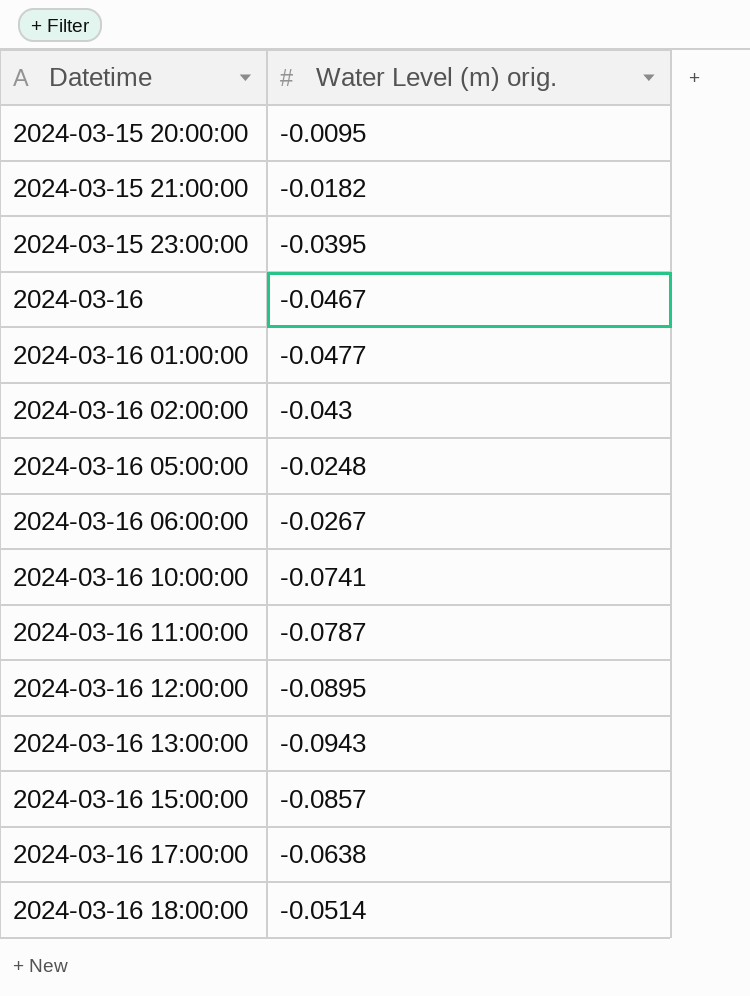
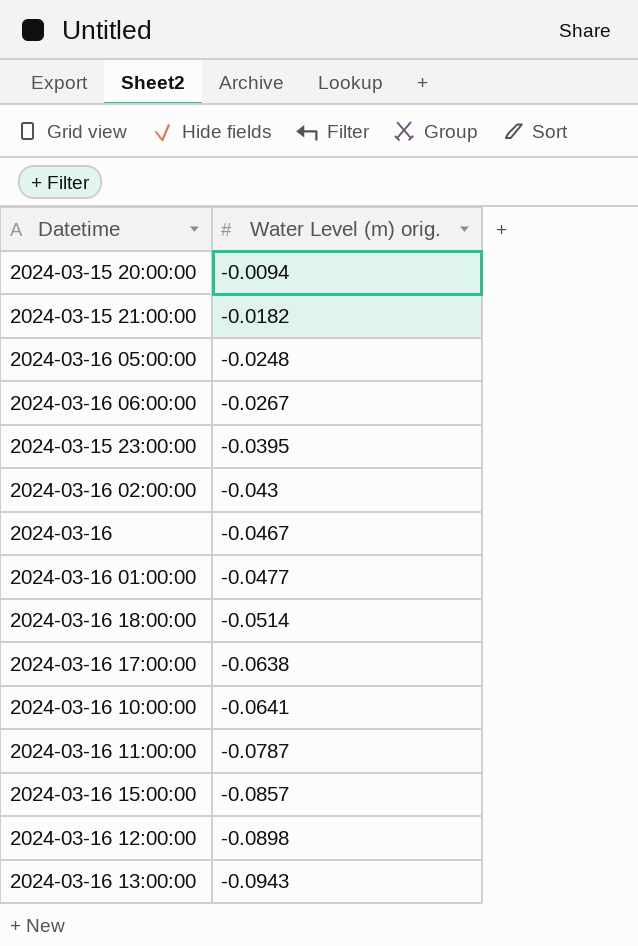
row order: Datetime ascending -> Water Level (m) orig. descending
2024-03-15 20:00:00 | Water Level (m) orig.: -0.0095 -> -0.0094
2024-03-16 10:00:00 | Water Level (m) orig.: -0.0741 -> -0.0641
2024-03-16 12:00:00 | Water Level (m) orig.: -0.0895 -> -0.0898

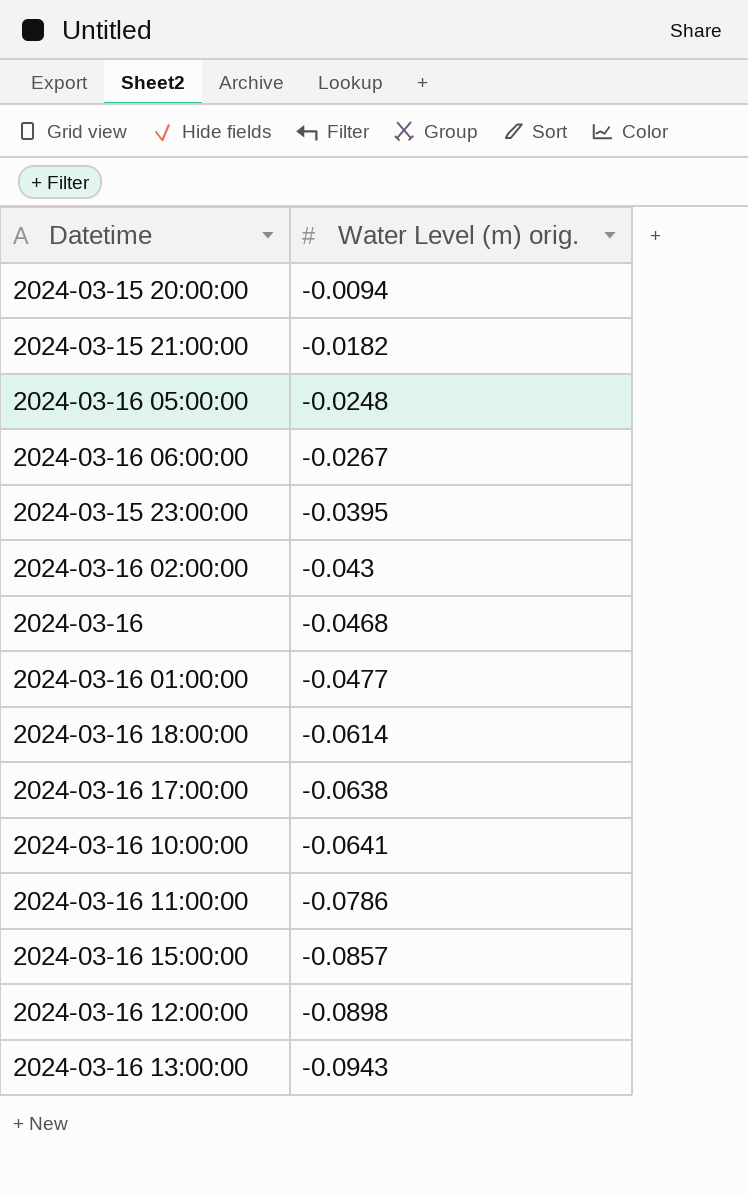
2024-03-16 | Water Level (m) orig.: -0.0467 -> -0.0468
2024-03-16 18:00:00 | Water Level (m) orig.: -0.0514 -> -0.0614
2024-03-16 11:00:00 | Water Level (m) orig.: -0.0787 -> -0.0786

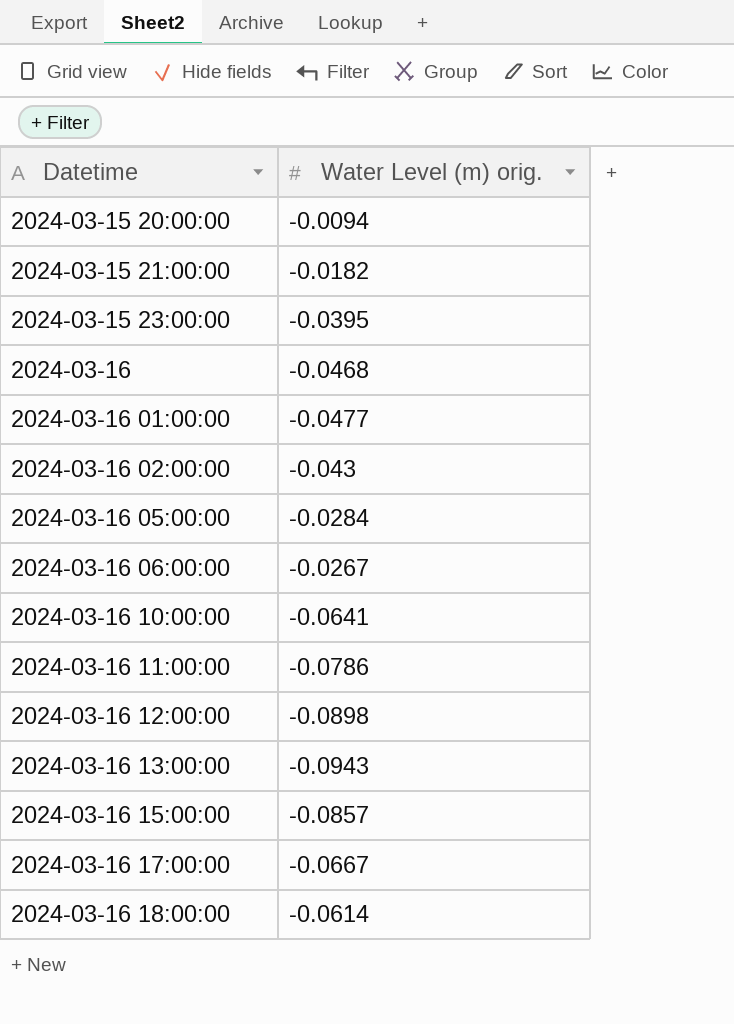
row order: Water Level (m) orig. descending -> Datetime ascending
2024-03-16 05:00:00 | Water Level (m) orig.: -0.0248 -> -0.0284
2024-03-16 17:00:00 | Water Level (m) orig.: -0.0638 -> -0.0667

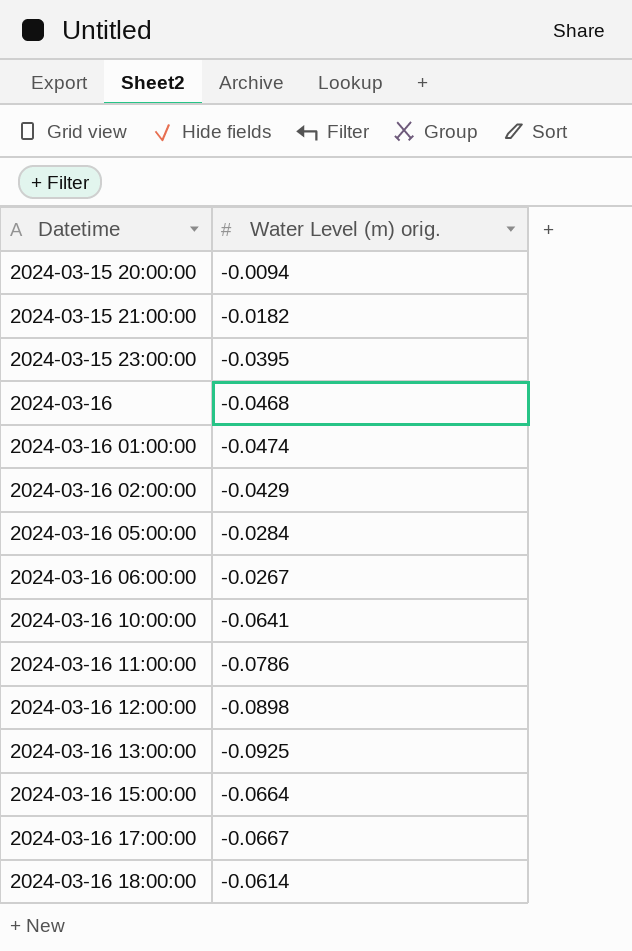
2024-03-16 01:00:00 | Water Level (m) orig.: -0.0477 -> -0.0474
2024-03-16 02:00:00 | Water Level (m) orig.: -0.043 -> -0.0429
2024-03-16 13:00:00 | Water Level (m) orig.: -0.0943 -> -0.0925
2024-03-16 15:00:00 | Water Level (m) orig.: -0.0857 -> -0.0664

